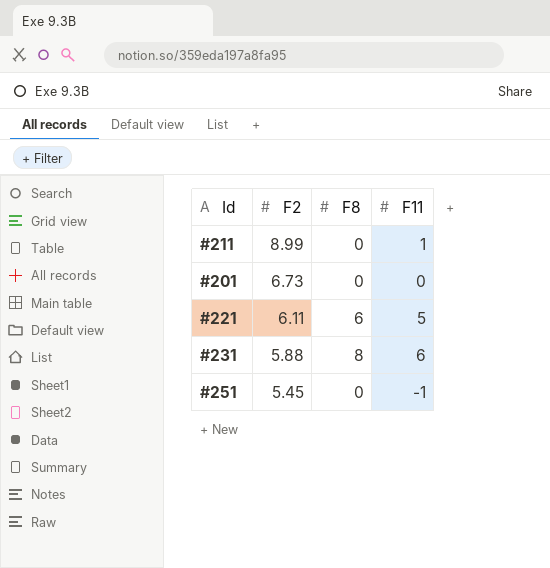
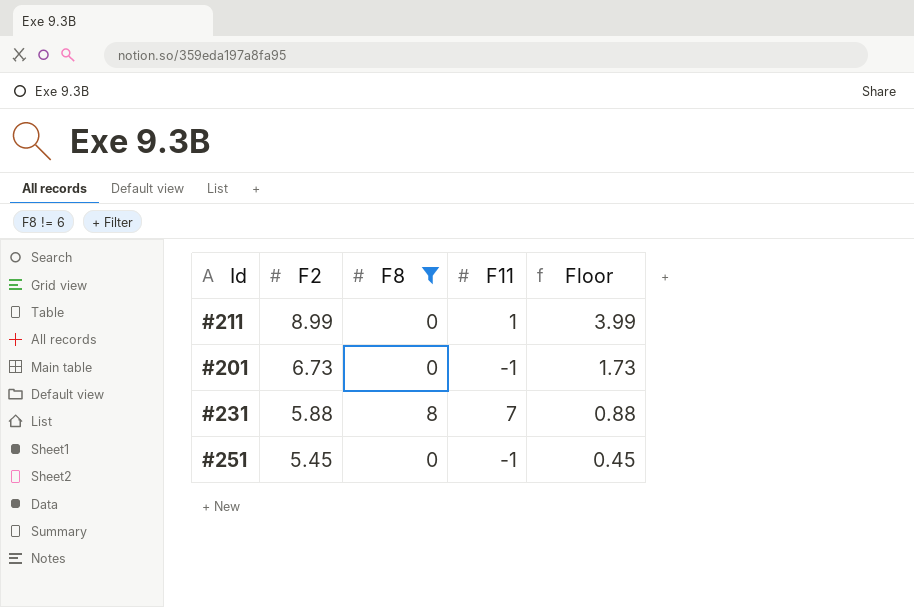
filter: none -> F8 != 6
column Floor | formula: none -> [F2] - 5
#201 | F11: 0 -> -1
#231 | F11: 6 -> 7

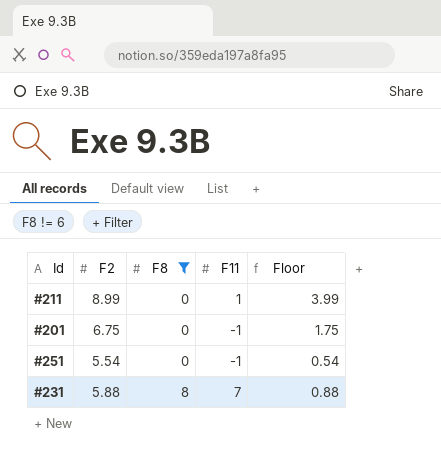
row order: F2 descending -> F8 ascending
#201 | F2: 6.73 -> 6.75
#201 | Floor: 1.73 -> 1.75
#251 | F2: 5.45 -> 5.54
#251 | Floor: 0.45 -> 0.54

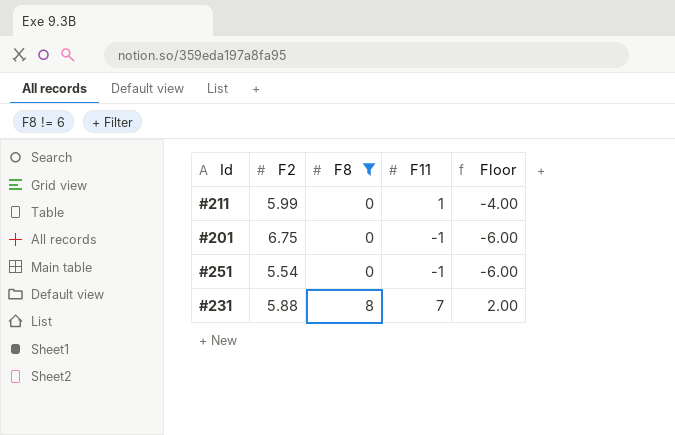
column Floor | formula: [F2] - 5 -> [F11] - 5
#211 | F2: 8.99 -> 5.99

